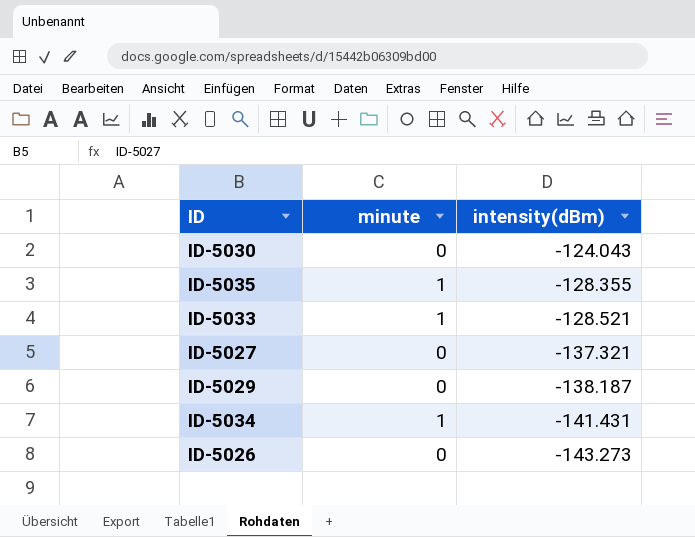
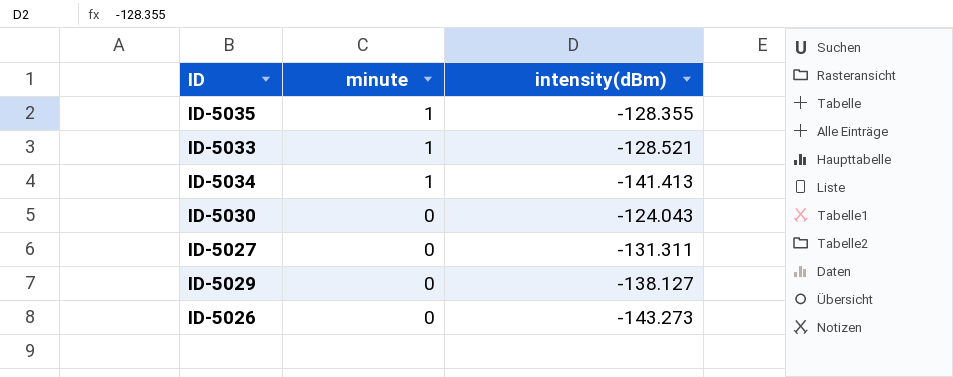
row order: intensity(dBm) descending -> minute descending
ID-5034 | intensity(dBm): -141.431 -> -141.413
ID-5027 | intensity(dBm): -137.321 -> -131.311
ID-5029 | intensity(dBm): -138.187 -> -138.127

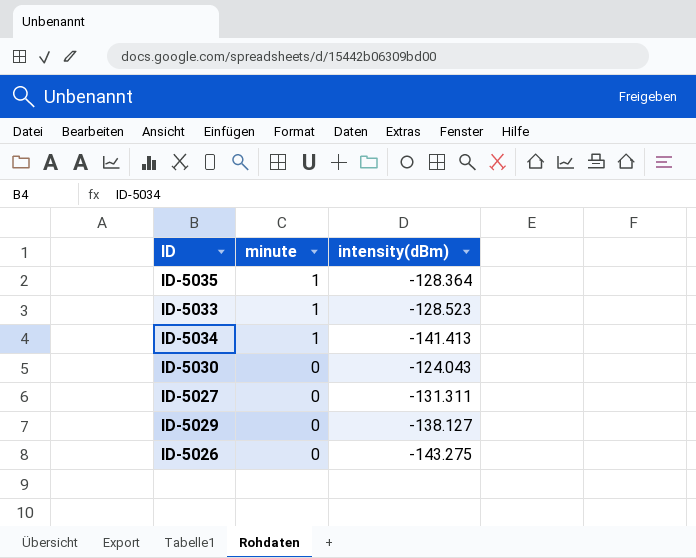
ID-5035 | intensity(dBm): -128.355 -> -128.364
ID-5033 | intensity(dBm): -128.521 -> -128.523
ID-5026 | intensity(dBm): -143.273 -> -143.275

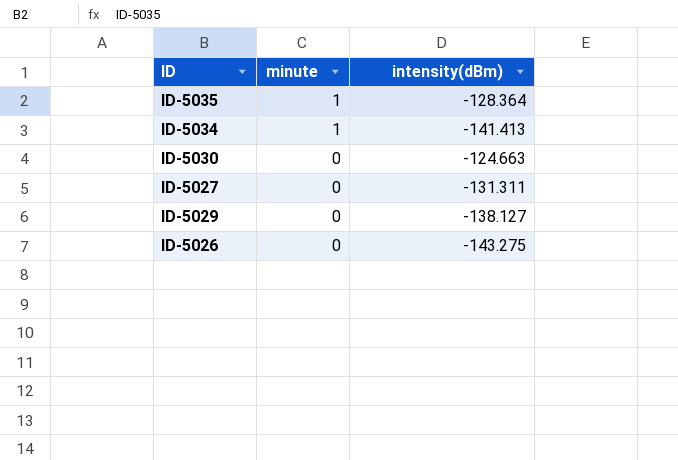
row ID-5033: 1 | -128.523 -> none
ID-5030 | intensity(dBm): -124.043 -> -124.663

